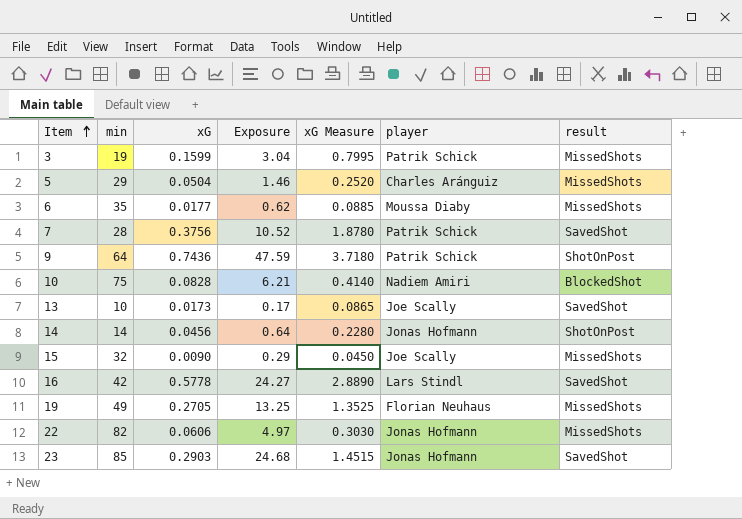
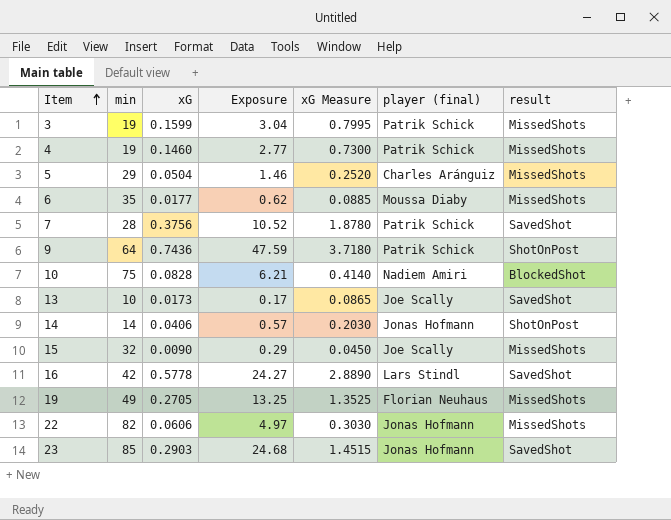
column name: player -> player (final)
row 4: none -> 19 | 0.1460 | 2.77 | 0.7300 | Patrik Schick | MissedShots
14 | xG: 0.0456 -> 0.0406
14 | Exposure: 0.64 -> 0.57
14 | xG Measure: 0.2280 -> 0.2030

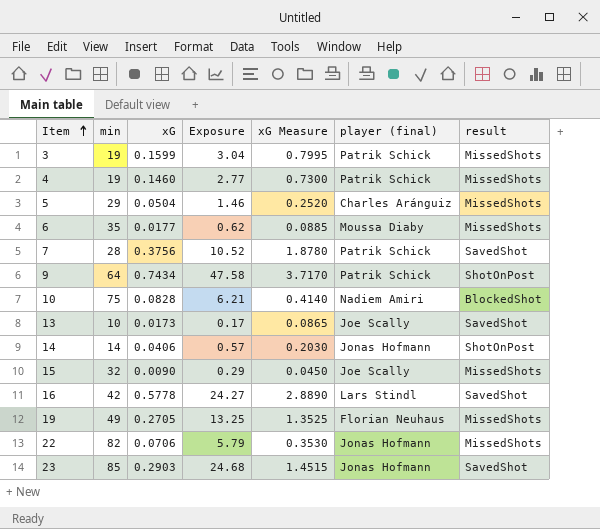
9 | xG: 0.7436 -> 0.7434
9 | Exposure: 47.59 -> 47.58
9 | xG Measure: 3.7180 -> 3.7170
22 | xG: 0.0606 -> 0.0706
22 | Exposure: 4.97 -> 5.79
22 | xG Measure: 0.3030 -> 0.3530

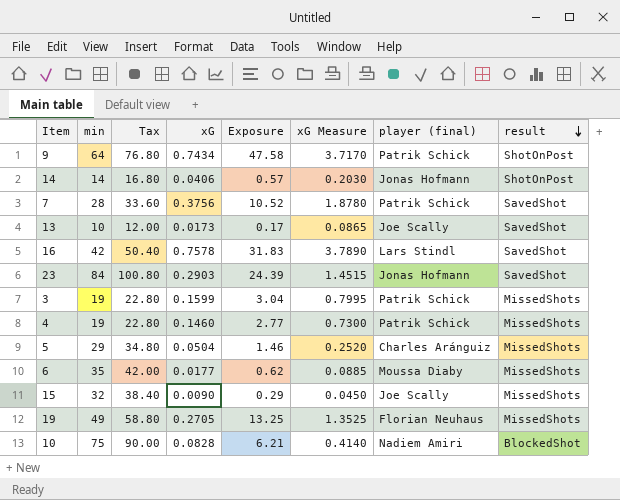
row order: Item ascending -> result descending
column Tax | formula: none -> [min] * 1.2
row 22: 82 | 0.0706 | 5.79 | 0.3530 | Jonas Hofmann | MissedShots -> none
16 | xG: 0.5778 -> 0.7578
16 | Exposure: 24.27 -> 31.83
16 | xG Measure: 2.8890 -> 3.7890
23 | min: 85 -> 84
23 | Exposure: 24.68 -> 24.39

